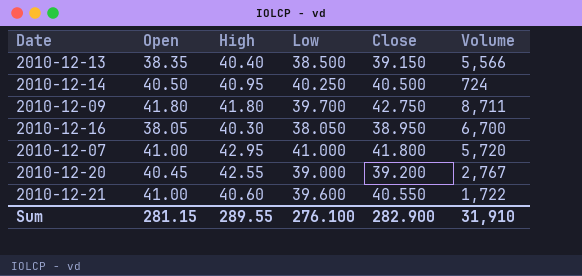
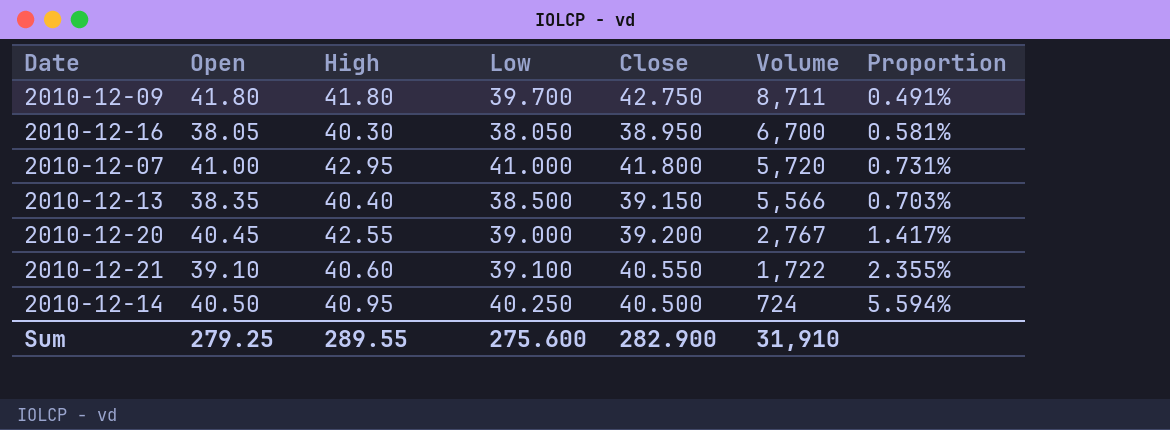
row order: none -> Volume descending
column Proportion | formula: none -> [Close] / [Volume]
2010-12-21 | Open: 41.00 -> 39.10
2010-12-21 | Low: 39.600 -> 39.100
Sum | Open: 281.15 -> 279.25
Sum | Low: 276.100 -> 275.600

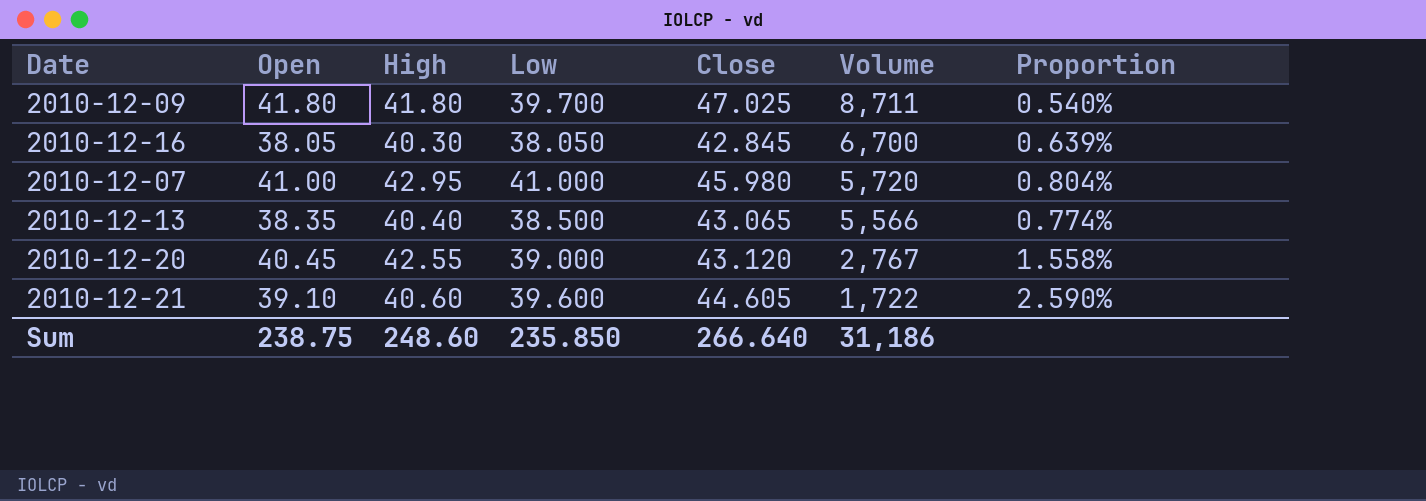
row 2010-12-14: 40.50 | 40.95 | 40.250 | 40.500 | 724 | 5.594% -> none
2010-12-09 | Close: 42.750 -> 47.025
2010-12-09 | Proportion: 0.491% -> 0.540%
2010-12-16 | Close: 38.950 -> 42.845
2010-12-16 | Proportion: 0.581% -> 0.639%
2010-12-07 | Close: 41.800 -> 45.980
2010-12-07 | Proportion: 0.731% -> 0.804%
2010-12-13 | Close: 39.150 -> 43.065
2010-12-13 | Proportion: 0.703% -> 0.774%
2010-12-20 | Close: 39.200 -> 43.120
2010-12-20 | Proportion: 1.417% -> 1.558%
2010-12-21 | Low: 39.100 -> 39.600
2010-12-21 | Close: 40.550 -> 44.605
2010-12-21 | Proportion: 2.355% -> 2.590%
Sum | Open: 279.25 -> 238.75
Sum | High: 289.55 -> 248.60
Sum | Low: 275.600 -> 235.850
Sum | Close: 282.900 -> 266.640
Sum | Volume: 31,910 -> 31,186

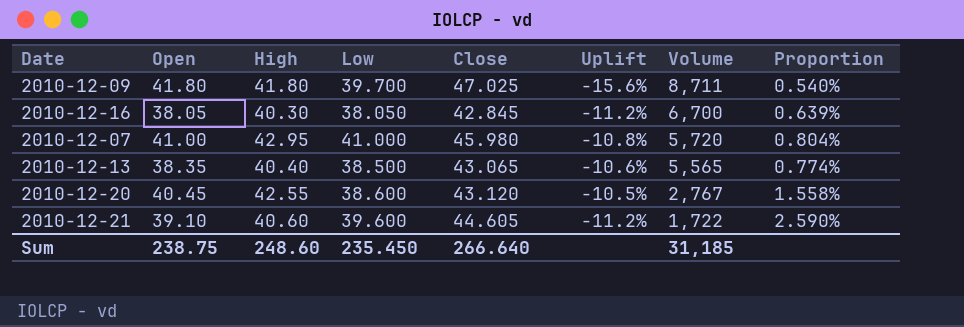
column Uplift | formula: none -> ([Low] - [Close]) / [Close]
2010-12-13 | Volume: 5,566 -> 5,565
2010-12-20 | Low: 39.000 -> 38.600
Sum | Low: 235.850 -> 235.450
Sum | Volume: 31,186 -> 31,185

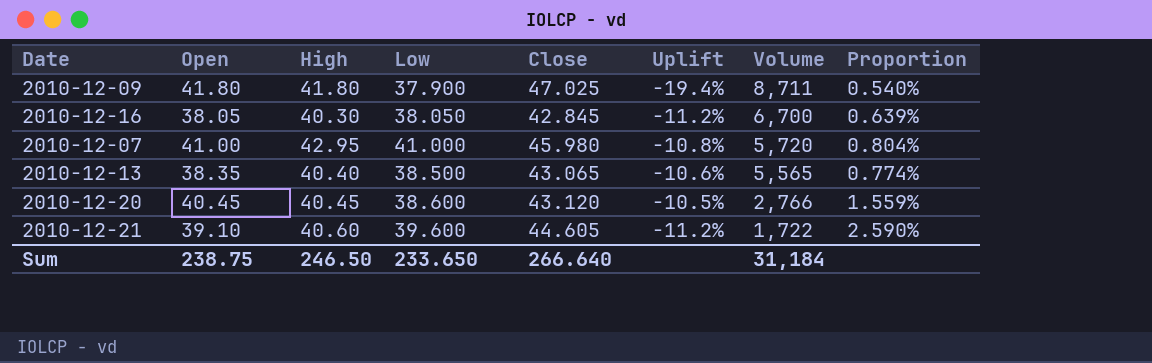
2010-12-09 | Low: 39.700 -> 37.900
2010-12-09 | Uplift: -15.6% -> -19.4%
2010-12-20 | High: 42.55 -> 40.45
2010-12-20 | Volume: 2,767 -> 2,766
2010-12-20 | Proportion: 1.558% -> 1.559%
Sum | High: 248.60 -> 246.50
Sum | Low: 235.450 -> 233.650
Sum | Volume: 31,185 -> 31,184

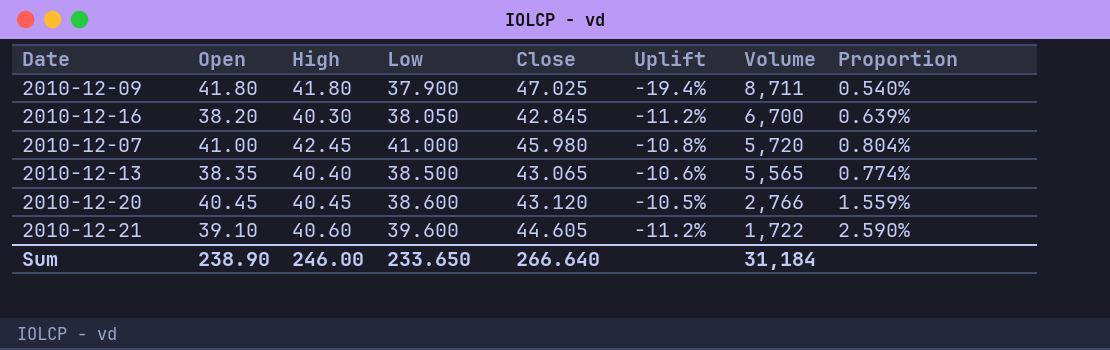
2010-12-16 | Open: 38.05 -> 38.20
2010-12-07 | High: 42.95 -> 42.45
Sum | Open: 238.75 -> 238.90
Sum | High: 246.50 -> 246.00

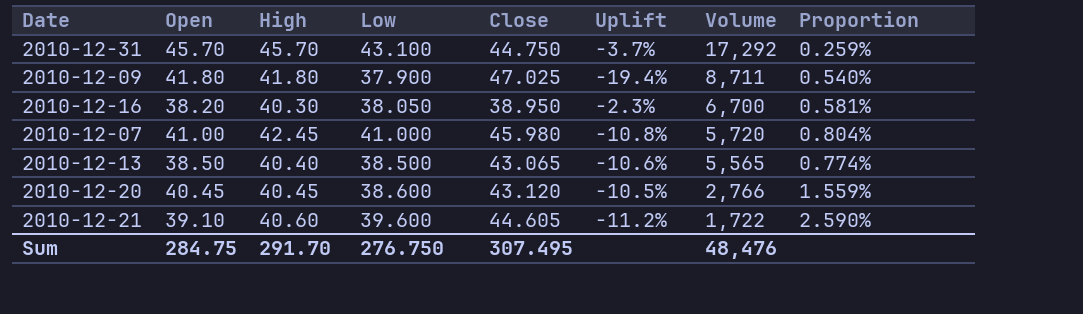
row 2010-12-31: none -> 45.70 | 45.70 | 43.100 | 44.750 | -3.7% | 17,292 | 0.259%
2010-12-16 | Close: 42.845 -> 38.950
2010-12-16 | Uplift: -11.2% -> -2.3%
2010-12-16 | Proportion: 0.639% -> 0.581%
2010-12-13 | Open: 38.35 -> 38.50
Sum | Open: 238.90 -> 284.75
Sum | High: 246.00 -> 291.70
Sum | Low: 233.650 -> 276.750
Sum | Close: 266.640 -> 307.495
Sum | Volume: 31,184 -> 48,476

